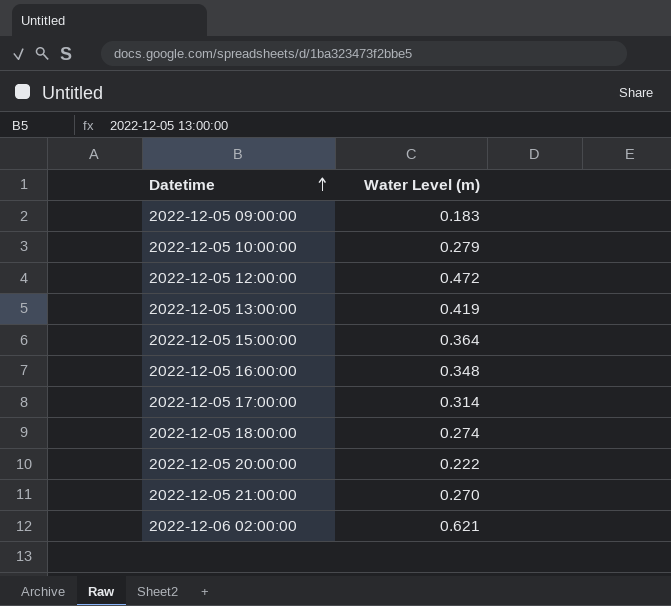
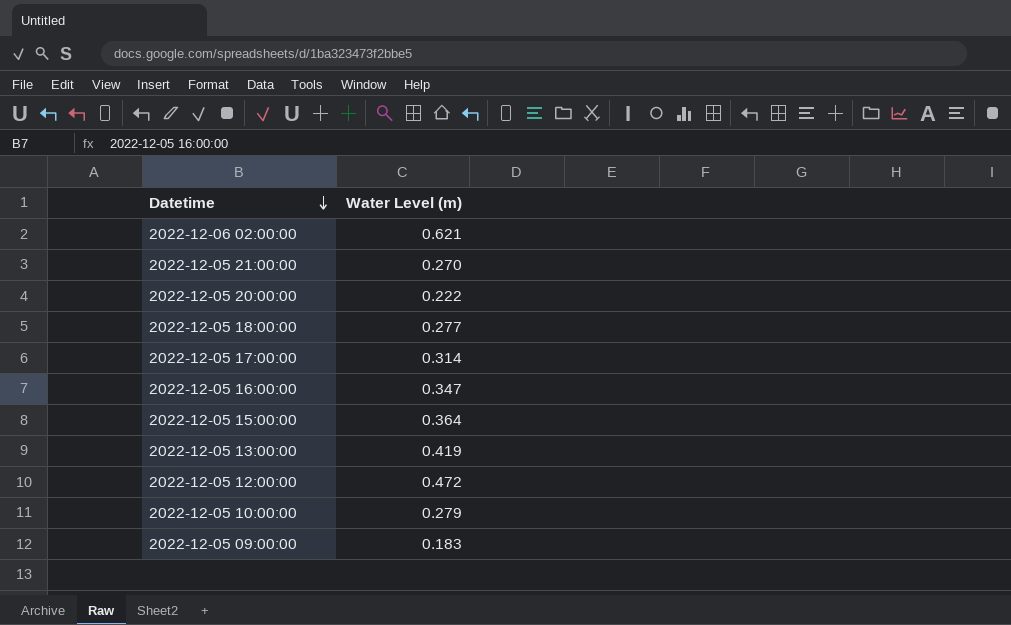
row order: Datetime ascending -> Datetime descending
2022-12-05 18:00:00 | Water Level (m): 0.274 -> 0.277
2022-12-05 16:00:00 | Water Level (m): 0.348 -> 0.347

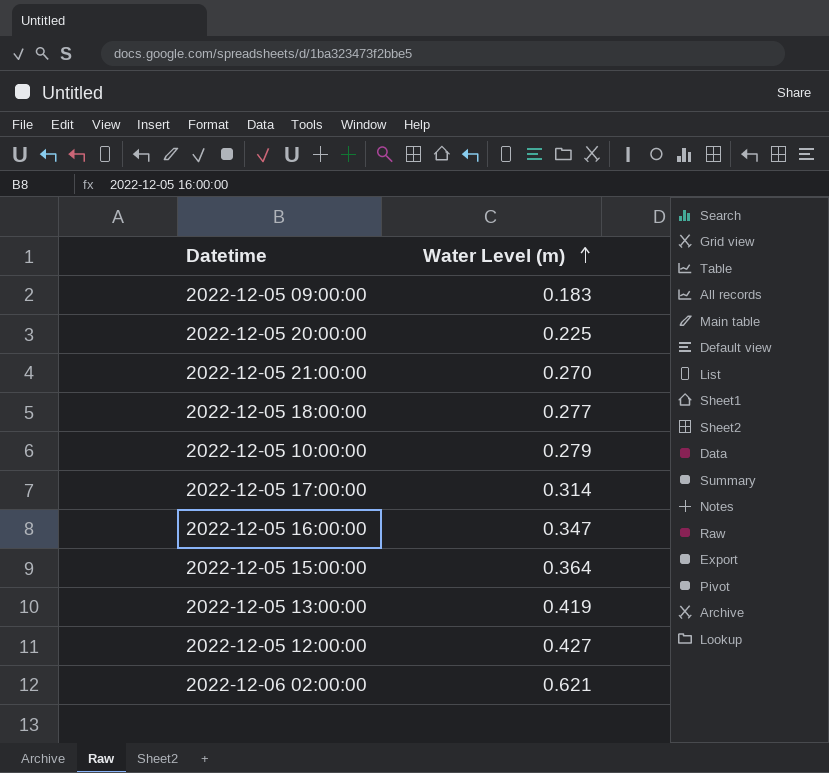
row order: Datetime descending -> Water Level (m) ascending
2022-12-05 20:00:00 | Water Level (m): 0.222 -> 0.225
2022-12-05 12:00:00 | Water Level (m): 0.472 -> 0.427

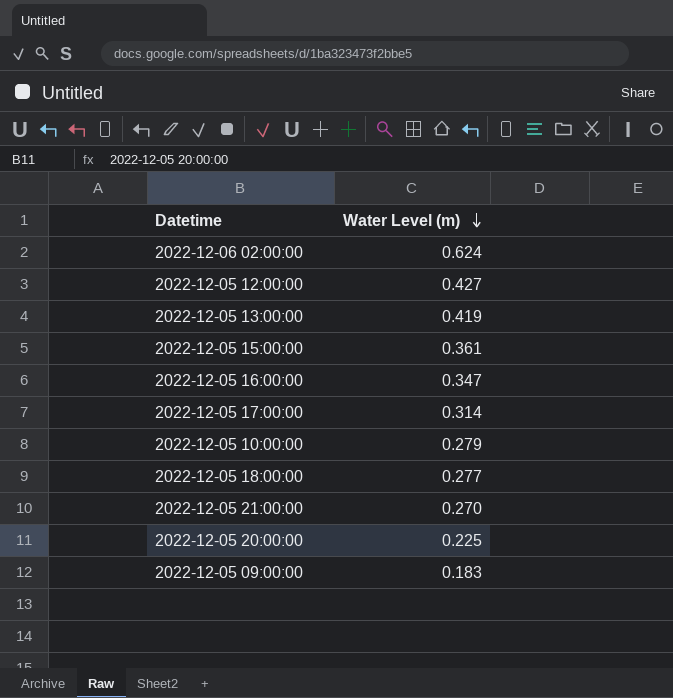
row order: Water Level (m) ascending -> Water Level (m) descending
2022-12-06 02:00:00 | Water Level (m): 0.621 -> 0.624
2022-12-05 15:00:00 | Water Level (m): 0.364 -> 0.361

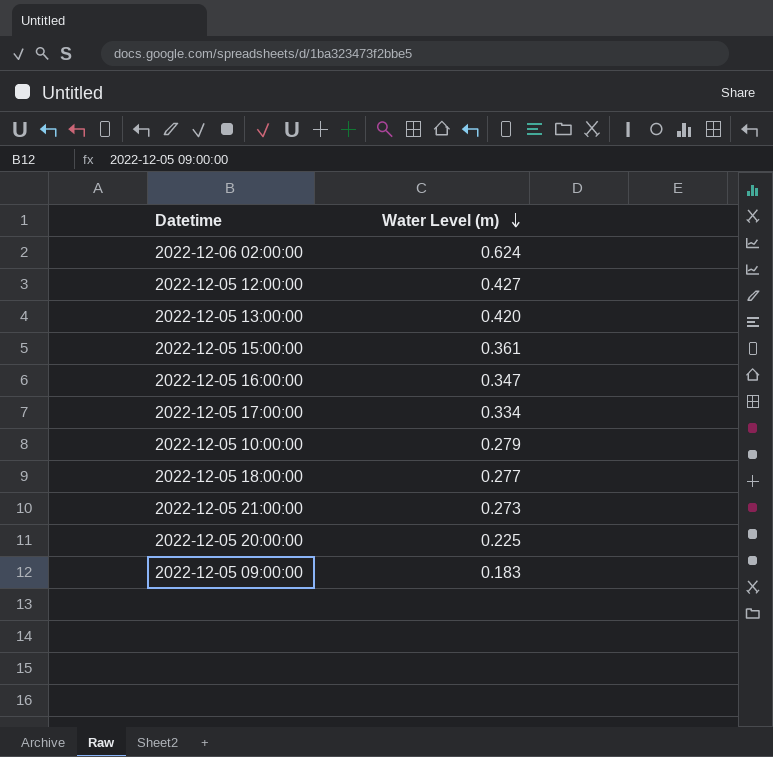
2022-12-05 13:00:00 | Water Level (m): 0.419 -> 0.420
2022-12-05 17:00:00 | Water Level (m): 0.314 -> 0.334
2022-12-05 21:00:00 | Water Level (m): 0.270 -> 0.273

